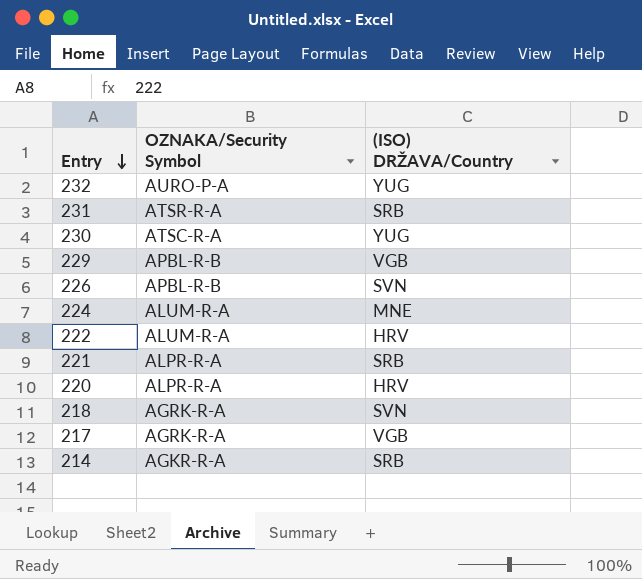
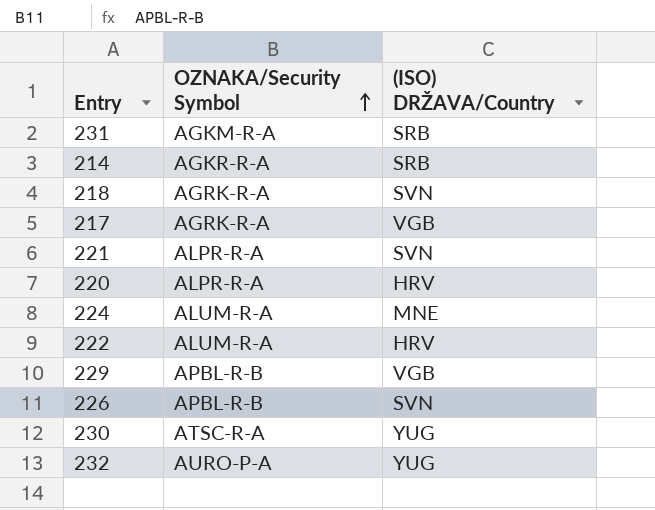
row order: Entry descending -> OZNAKA/Security Symbol ascending
231 | OZNAKA/Security Symbol: ATSR-R-A -> AGKM-R-A
221 | (ISO) DRŽAVA/Country: SRB -> SVN

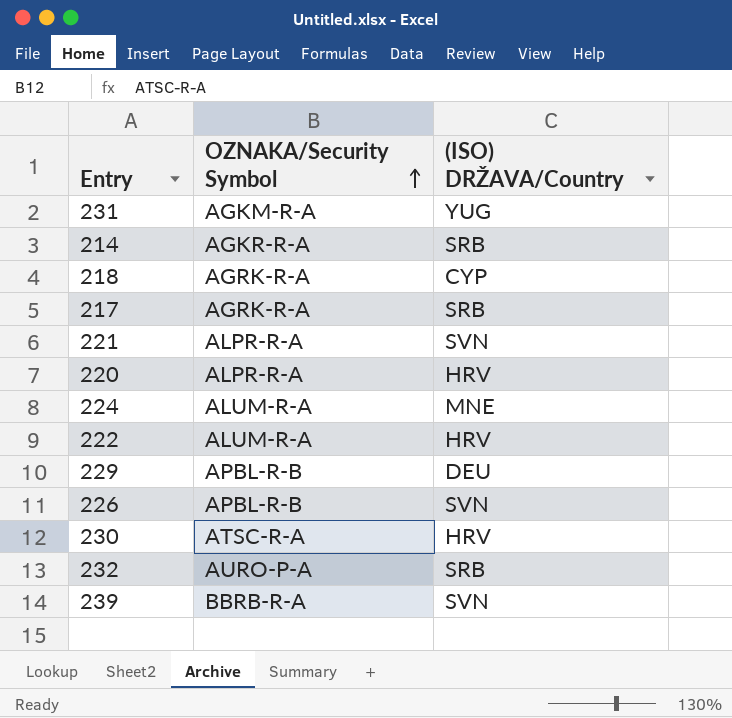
231 | (ISO) DRŽAVA/Country: SRB -> YUG
218 | (ISO) DRŽAVA/Country: SVN -> CYP
217 | (ISO) DRŽAVA/Country: VGB -> SRB
229 | (ISO) DRŽAVA/Country: VGB -> DEU
230 | (ISO) DRŽAVA/Country: YUG -> HRV
232 | (ISO) DRŽAVA/Country: YUG -> SRB
row 239: none -> BBRB-R-A | SVN

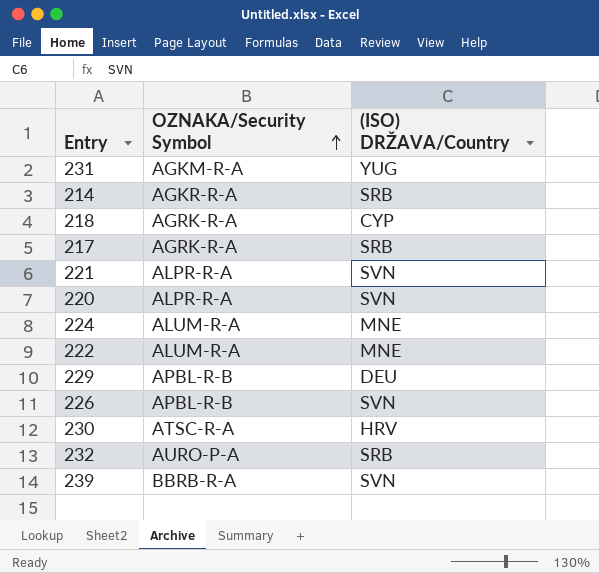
220 | (ISO) DRŽAVA/Country: HRV -> SVN
222 | (ISO) DRŽAVA/Country: HRV -> MNE

